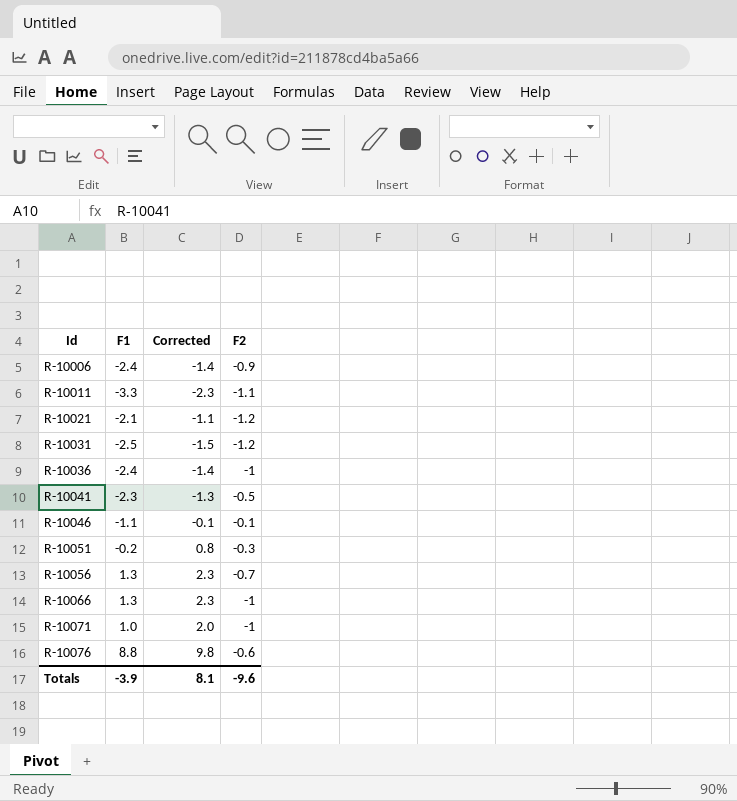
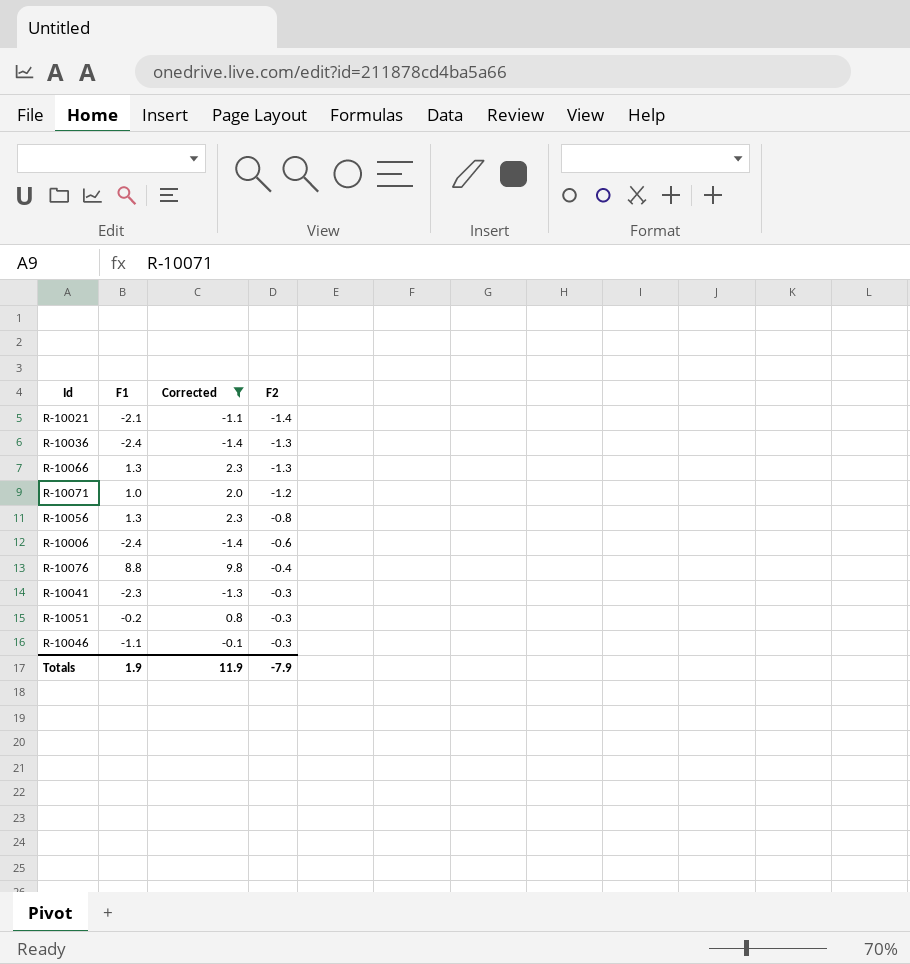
filter: none -> Corrected >= -1.4
row order: Id ascending -> F2 ascending
R-10021 | F2: -1.2 -> -1.4
R-10036 | F2: -1 -> -1.3
R-10066 | F2: -1 -> -1.3
R-10071 | F2: -1 -> -1.2
R-10056 | F2: -0.7 -> -0.8
R-10006 | F2: -0.9 -> -0.6
R-10076 | F2: -0.6 -> -0.4
R-10041 | F2: -0.5 -> -0.3
R-10046 | F2: -0.1 -> -0.3
Totals | F1: -3.9 -> 1.9
Totals | Corrected: 8.1 -> 11.9
Totals | F2: -9.6 -> -7.9

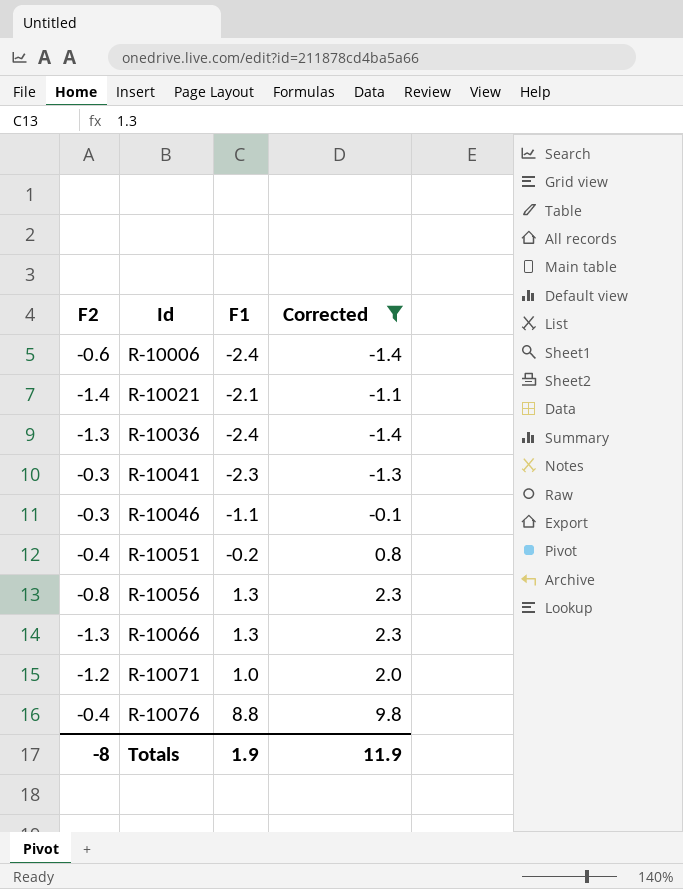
row order: F2 ascending -> Id ascending
column F2 | position: 4 -> 1
R-10051 | F2: -0.3 -> -0.4
Totals | F2: -7.9 -> -8

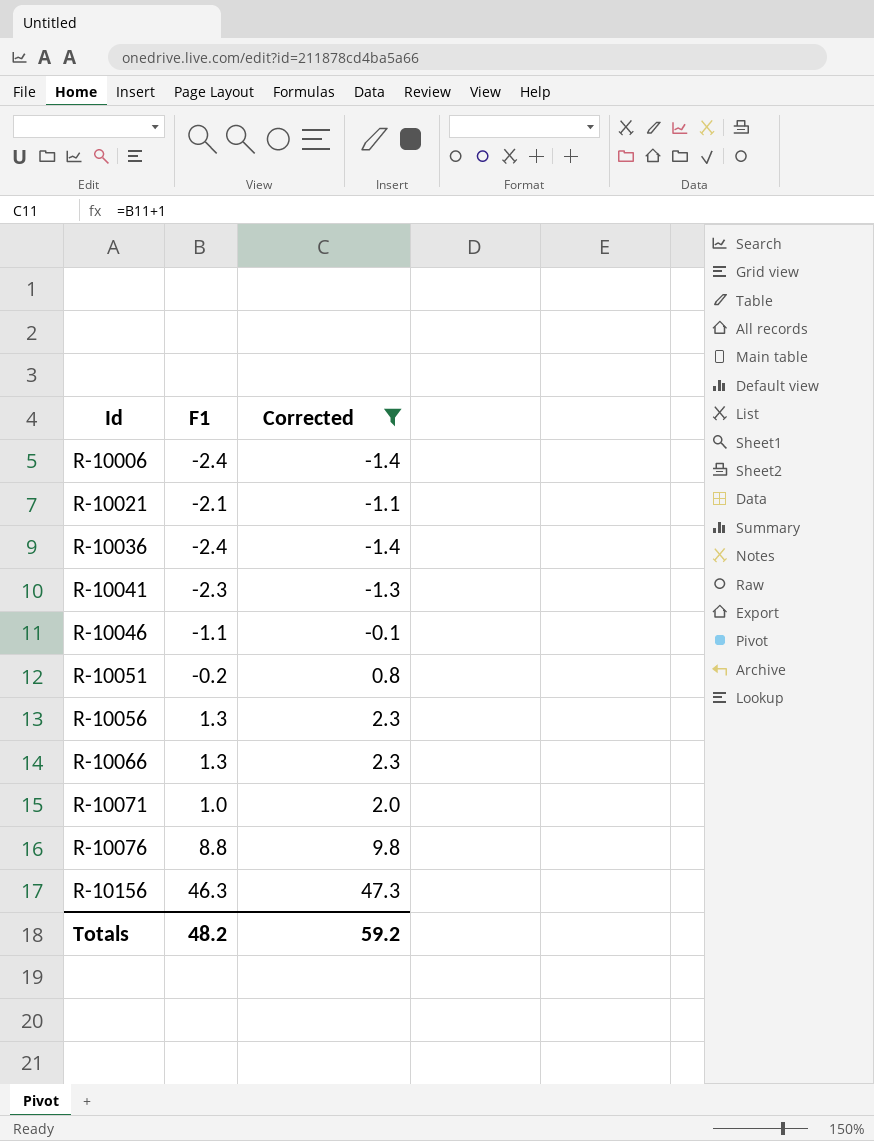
column F2 | position: 1 -> none
row R-10156: none -> 46.3 | 47.3
Totals | F1: 1.9 -> 48.2
Totals | Corrected: 11.9 -> 59.2

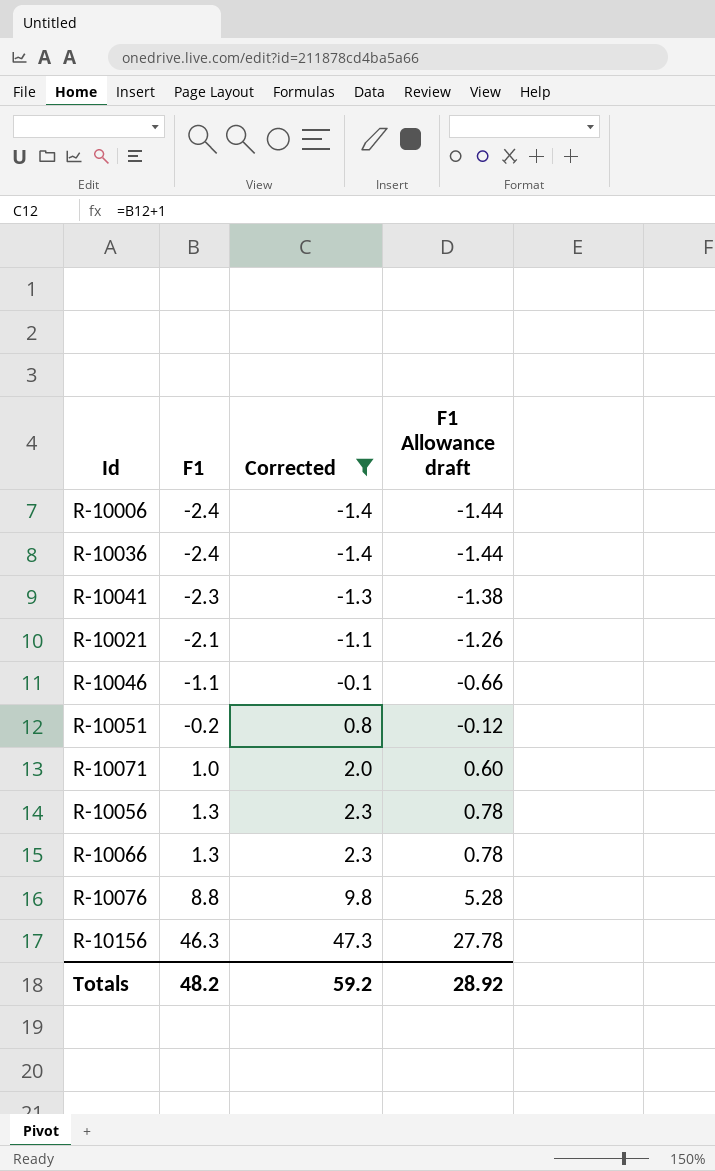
row order: Id ascending -> F1 ascending
column F1 Allowance draft | formula: none -> [F1] * 0.6

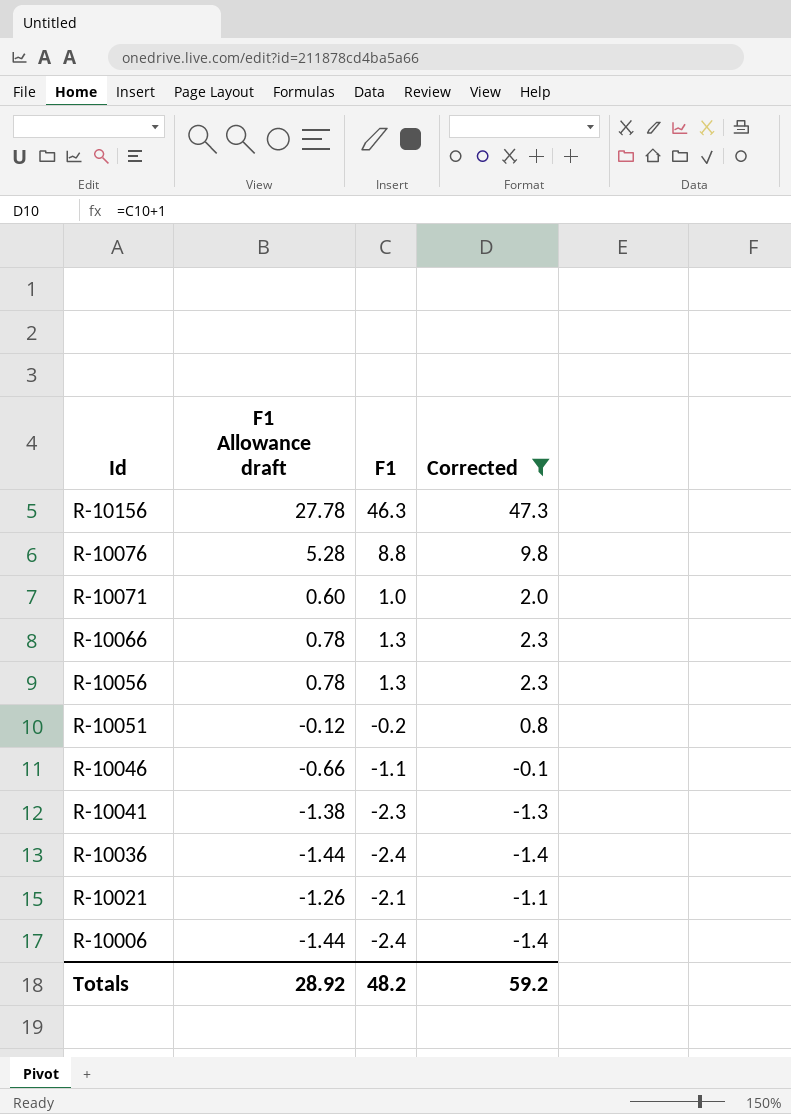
row order: F1 ascending -> Id descending
column F1 Allowance draft | position: 4 -> 2

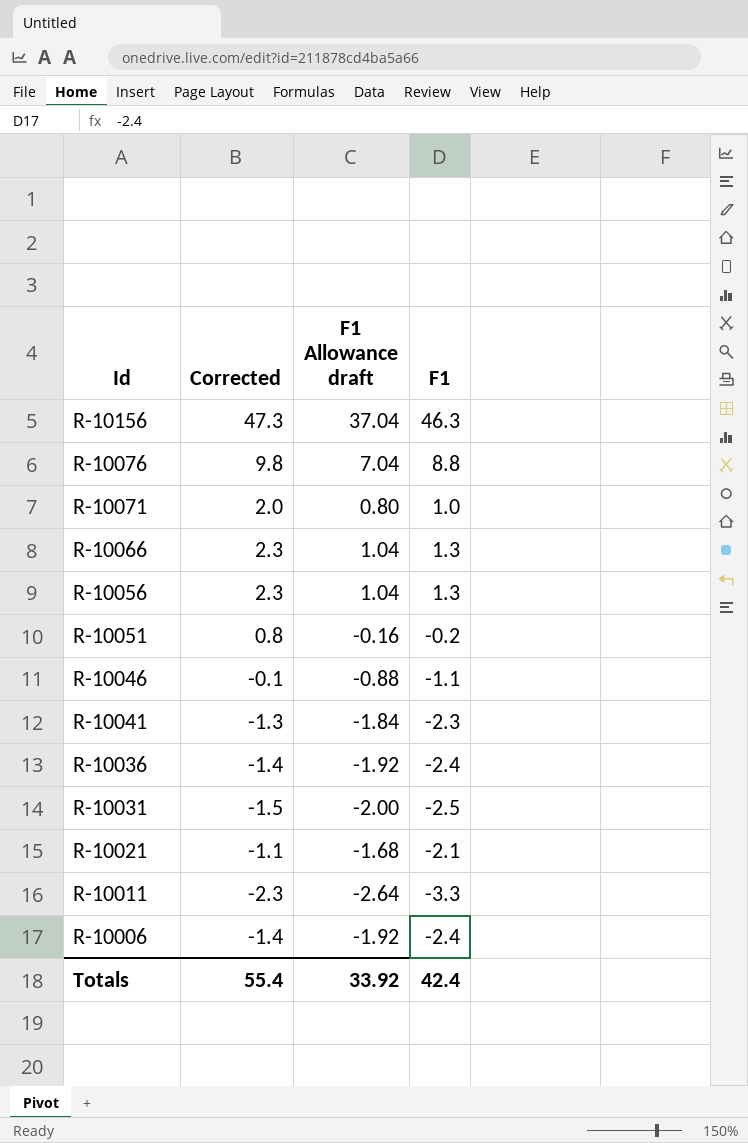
filter: Corrected >= -1.4 -> none
column Corrected | position: 4 -> 2
column F1 Allowance draft | formula: [F1] * 0.6 -> [F1] * 0.8
Totals | Corrected: 59.2 -> 55.4
Totals | F1 Allowance draft: 28.92 -> 33.92
Totals | F1: 48.2 -> 42.4

